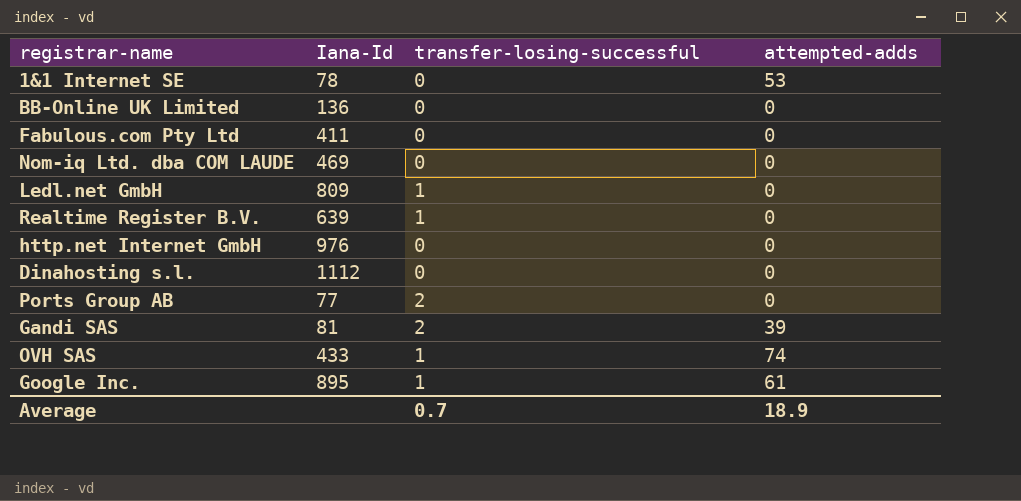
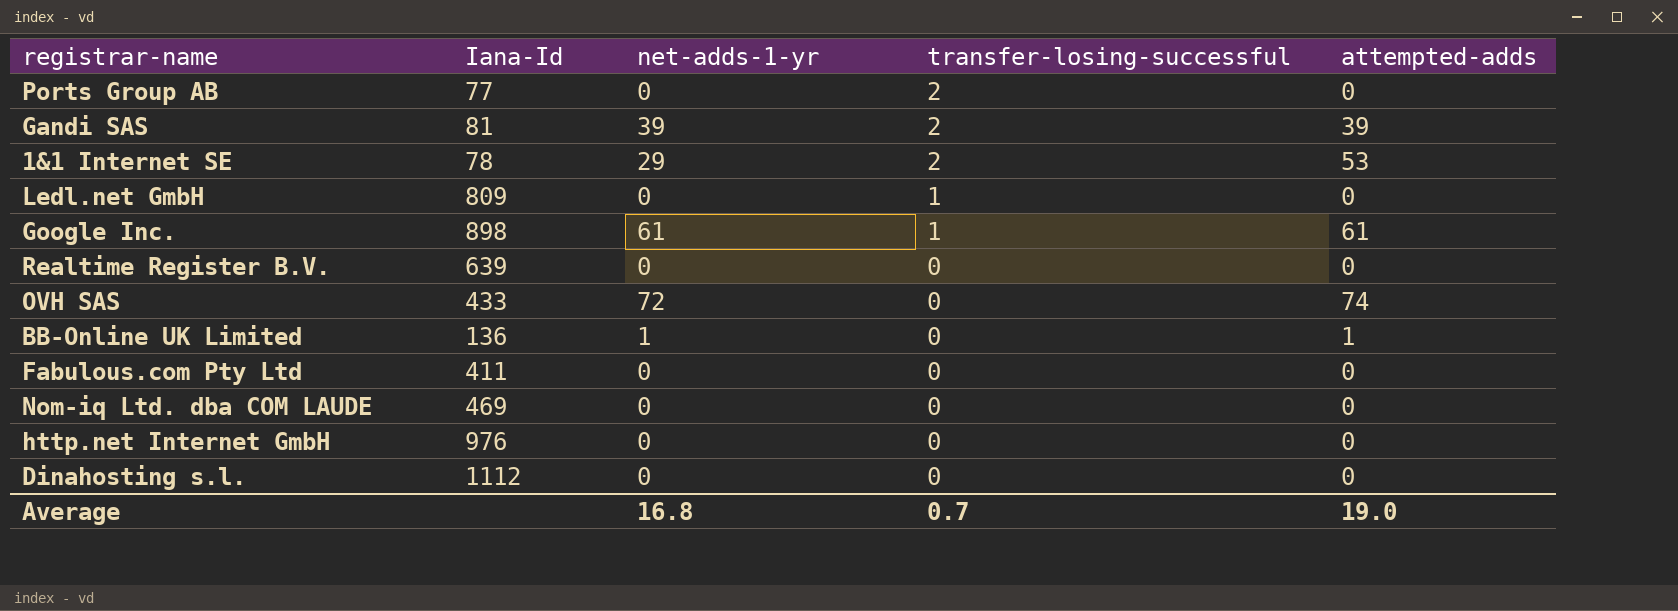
row order: none -> transfer-losing-successful descending
column net-adds-1-yr | position: none -> 3
1&1 Internet SE | transfer-losing-successful: 0 -> 2
Google Inc. | Iana-Id: 895 -> 898
Realtime Register B.V. | transfer-losing-successful: 1 -> 0
OVH SAS | transfer-losing-successful: 1 -> 0
BB-Online UK Limited | attempted-adds: 0 -> 1
Average | attempted-adds: 18.9 -> 19.0

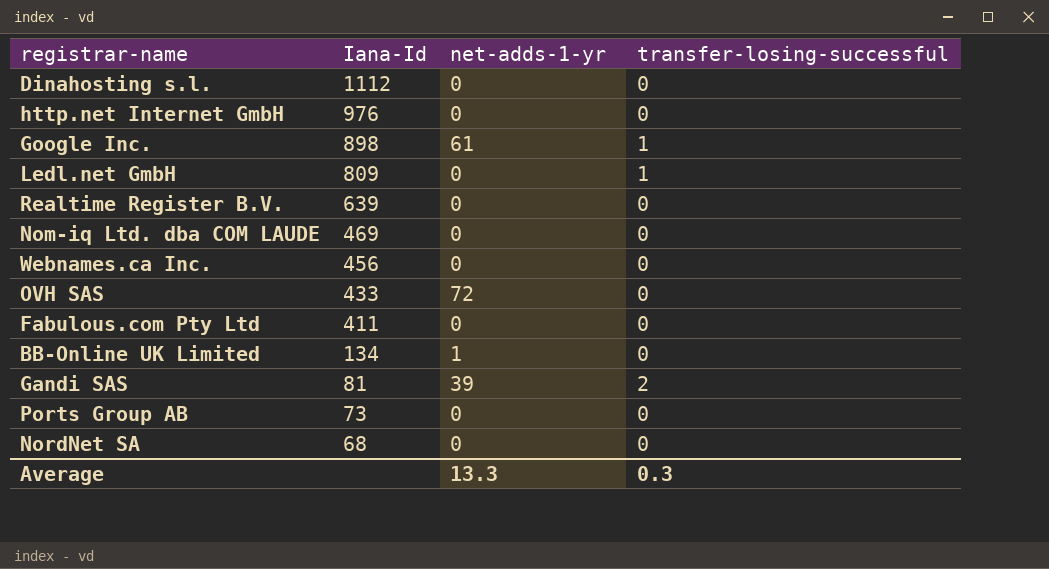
row order: transfer-losing-successful descending -> Iana-Id descending
column attempted-adds | position: 5 -> none
row 1&1 Internet SE: 78 | 29 | 2 | 53 -> none
row Webnames.ca Inc.: none -> 456 | 0 | 0
BB-Online UK Limited | Iana-Id: 136 -> 134
Ports Group AB | Iana-Id: 77 -> 73
Ports Group AB | transfer-losing-successful: 2 -> 0
row NordNet SA: none -> 68 | 0 | 0
Average | net-adds-1-yr: 16.8 -> 13.3
Average | transfer-losing-successful: 0.7 -> 0.3

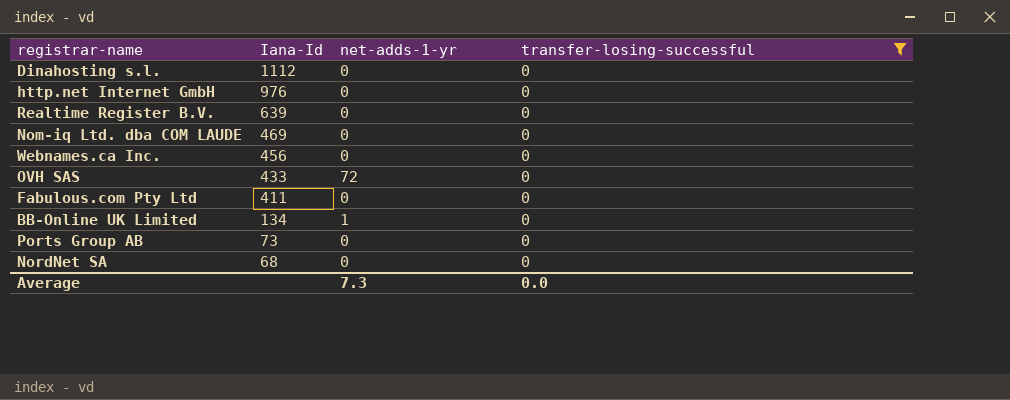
filter: none -> transfer-losing-successful = 0
Average | net-adds-1-yr: 13.3 -> 7.3
Average | transfer-losing-successful: 0.3 -> 0.0

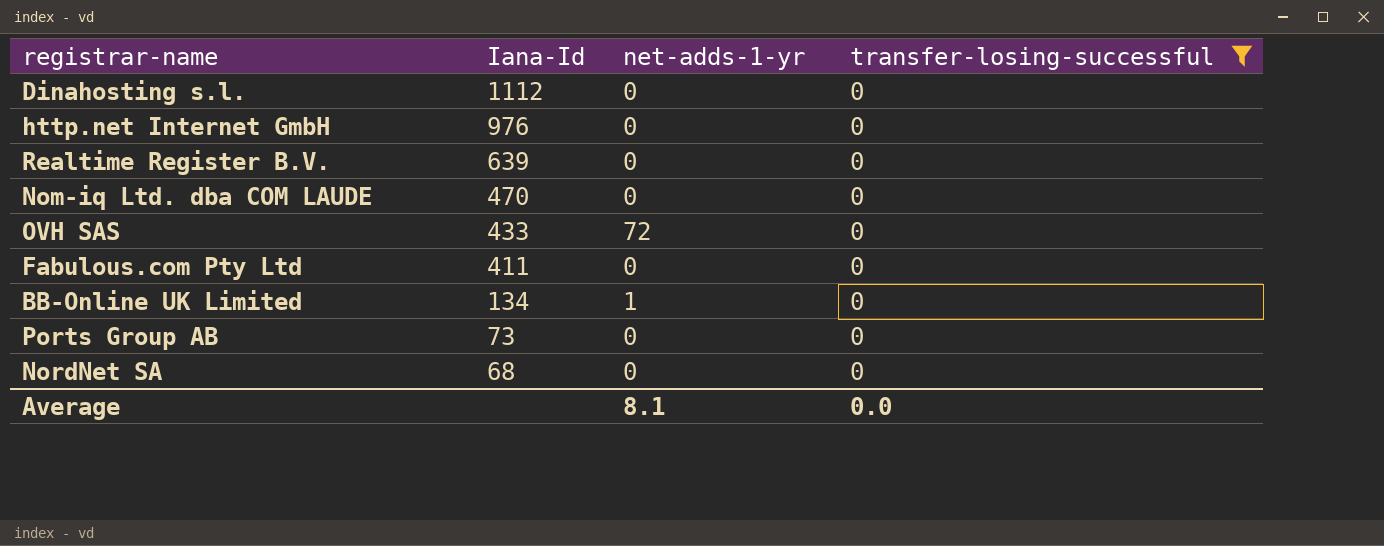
row Webnames.ca Inc.: 456 | 0 | 0 -> none
Nom-iq Ltd. dba COM LAUDE | Iana-Id: 469 -> 470
Average | net-adds-1-yr: 7.3 -> 8.1

